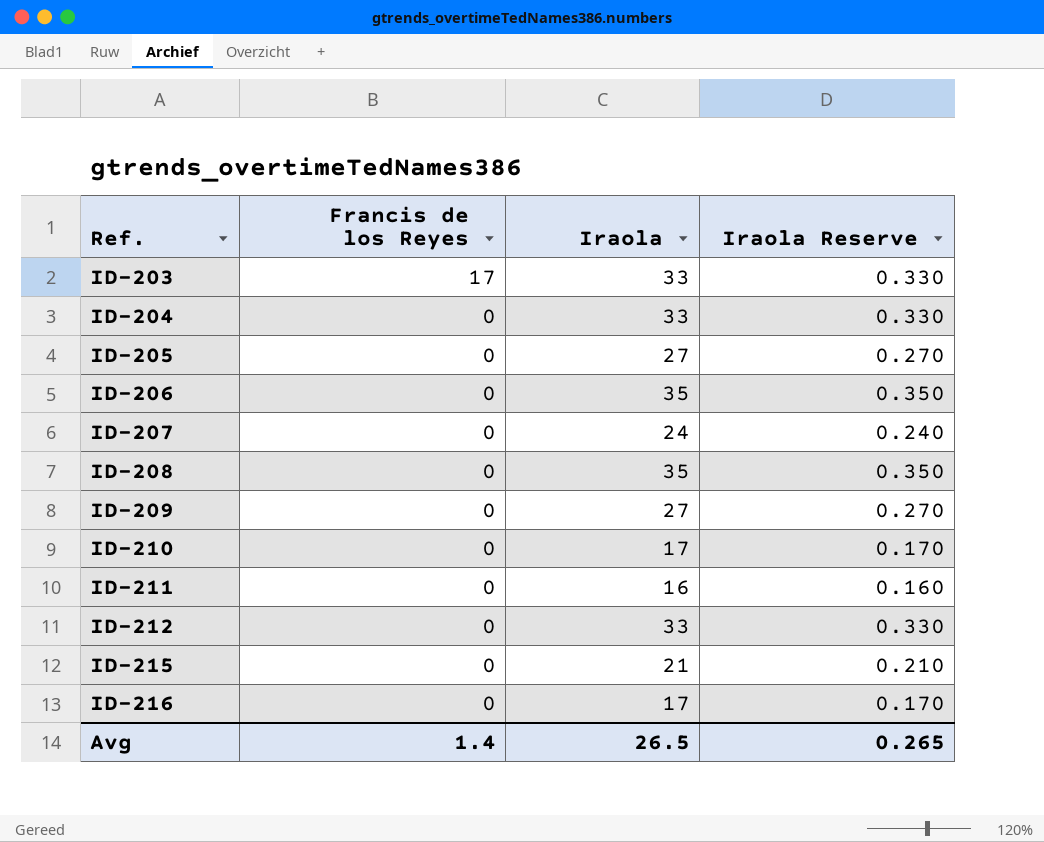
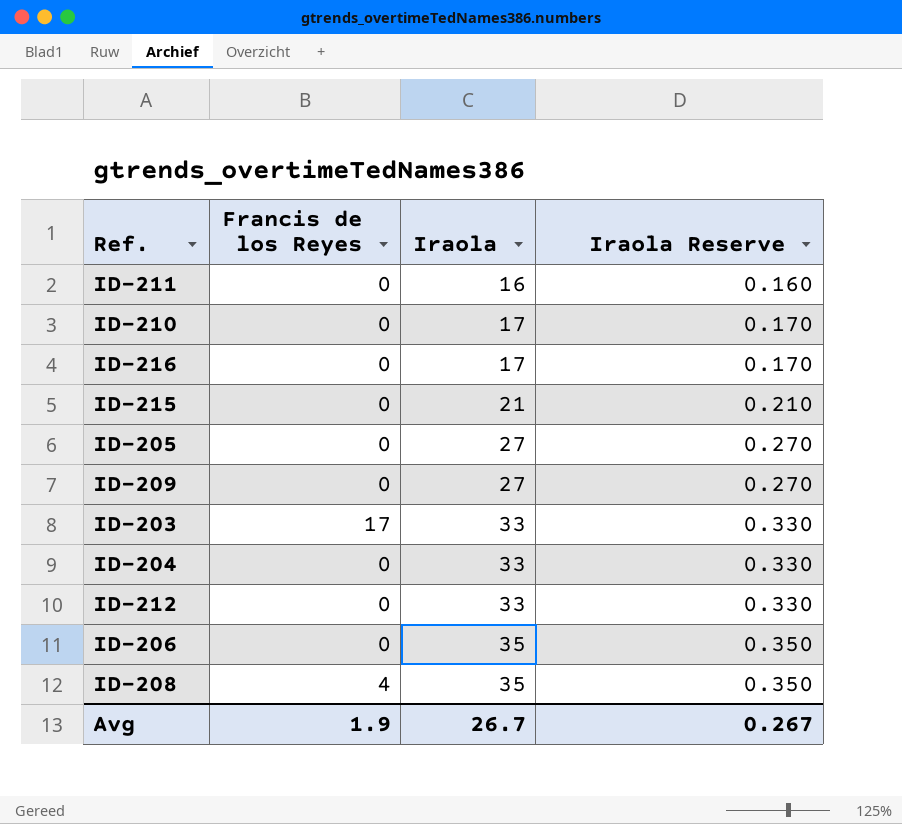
row order: Ref. ascending -> Iraola ascending
row ID-207: 0 | 24 | 0.240 -> none
ID-208 | Francis de los Reyes: 0 -> 4
Avg | Francis de los Reyes: 1.4 -> 1.9
Avg | Iraola: 26.5 -> 26.7
Avg | Iraola Reserve: 0.265 -> 0.267

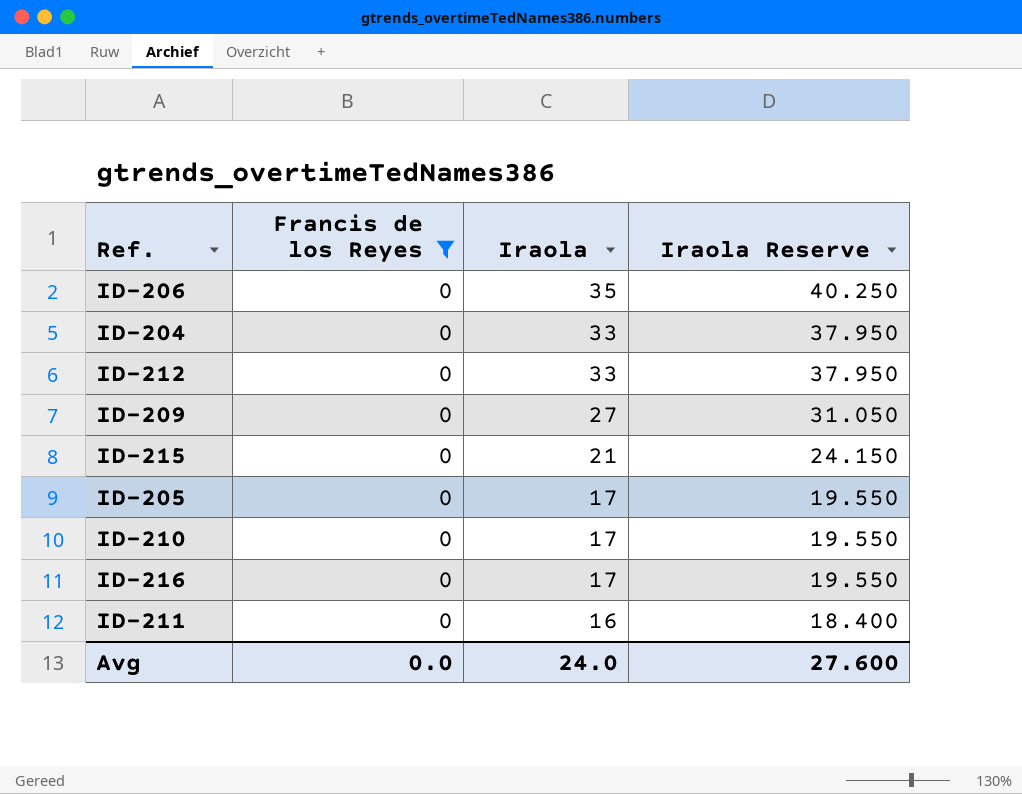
filter: none -> Francis de los Reyes = 0
row order: Iraola ascending -> Iraola descending
column Iraola Reserve | formula: [Iraola] * 0.01 -> [Iraola] * 1.15
ID-205 | Iraola: 27 -> 17
Avg | Francis de los Reyes: 1.9 -> 0.0
Avg | Iraola: 26.7 -> 24.0
Avg | Iraola Reserve: 0.267 -> 27.600

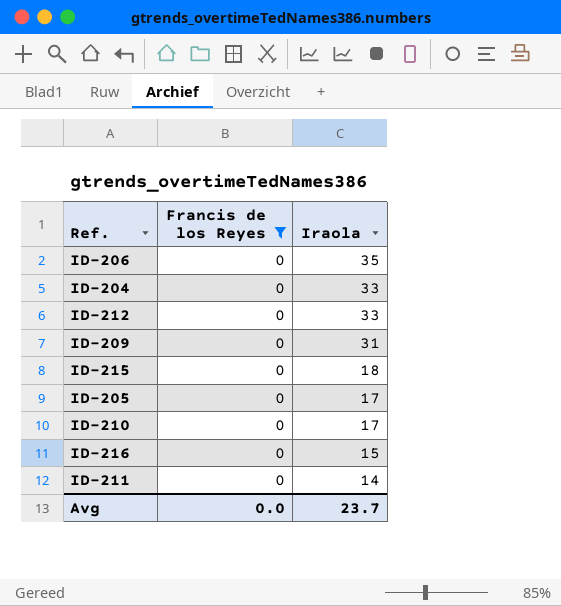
column Iraola Reserve | formula: [Iraola] * 1.15 -> none
ID-209 | Iraola: 27 -> 31
ID-215 | Iraola: 21 -> 18
ID-216 | Iraola: 17 -> 15
ID-211 | Iraola: 16 -> 14
Avg | Iraola: 24.0 -> 23.7

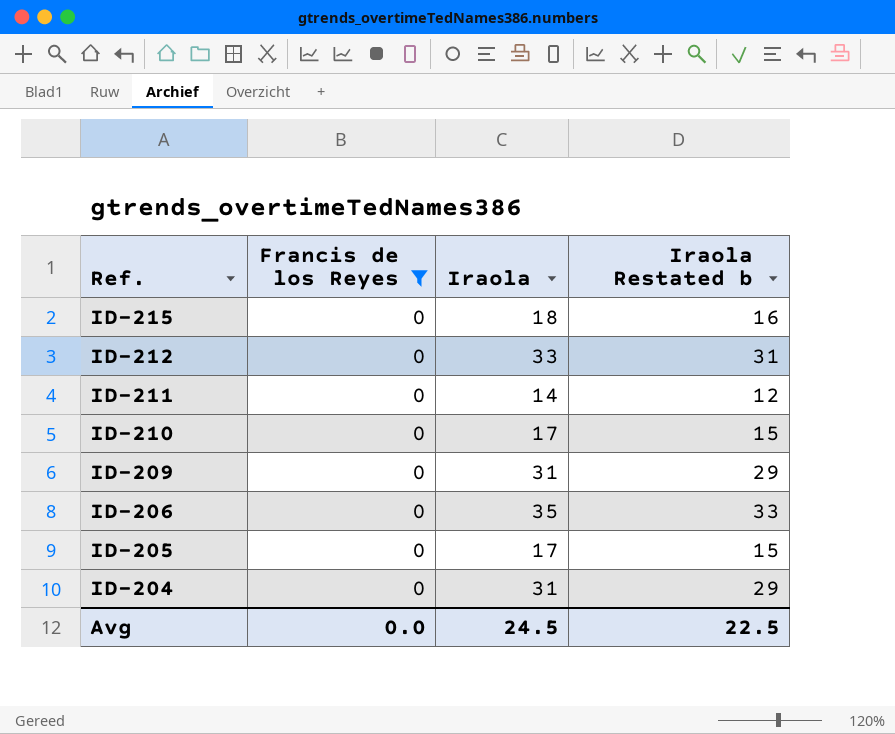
row order: Iraola descending -> Ref. descending
column Iraola Restated b | formula: none -> [Iraola] - 2
row ID-216: 0 | 15 -> none
ID-204 | Iraola: 33 -> 31
Avg | Iraola: 23.7 -> 24.5

